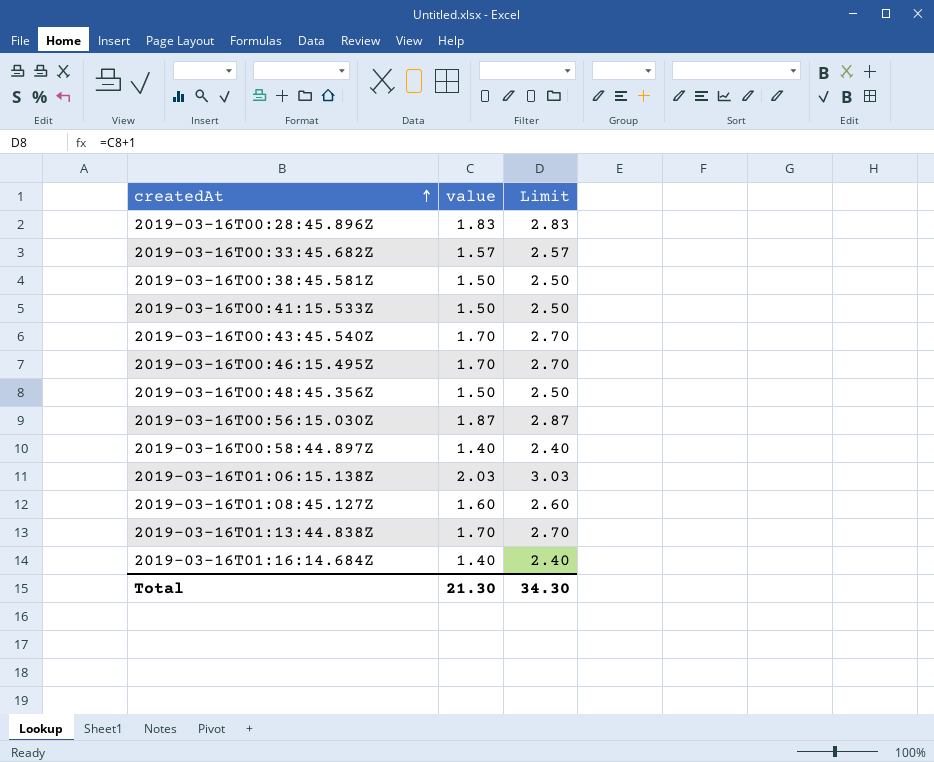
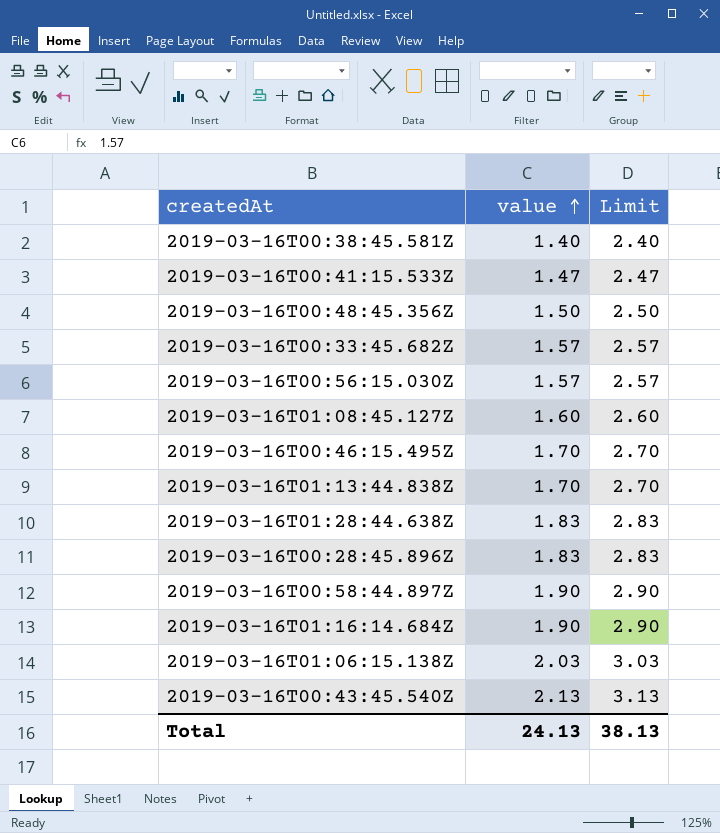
row order: createdAt ascending -> value ascending
2019-03-16T00:38:45.581Z | value: 1.50 -> 1.40
2019-03-16T00:38:45.581Z | Limit: 2.50 -> 2.40
2019-03-16T00:41:15.533Z | value: 1.50 -> 1.47
2019-03-16T00:41:15.533Z | Limit: 2.50 -> 2.47
2019-03-16T00:56:15.030Z | value: 1.87 -> 1.57
2019-03-16T00:56:15.030Z | Limit: 2.87 -> 2.57
row 2019-03-16T01:28:44.638Z: none -> 1.83 | 2.83
2019-03-16T00:58:44.897Z | value: 1.40 -> 1.90
2019-03-16T00:58:44.897Z | Limit: 2.40 -> 2.90
2019-03-16T01:16:14.684Z | value: 1.40 -> 1.90
2019-03-16T01:16:14.684Z | Limit: 2.40 -> 2.90
2019-03-16T00:43:45.540Z | value: 1.70 -> 2.13
2019-03-16T00:43:45.540Z | Limit: 2.70 -> 3.13
Total | value: 21.30 -> 24.13
Total | Limit: 34.30 -> 38.13

